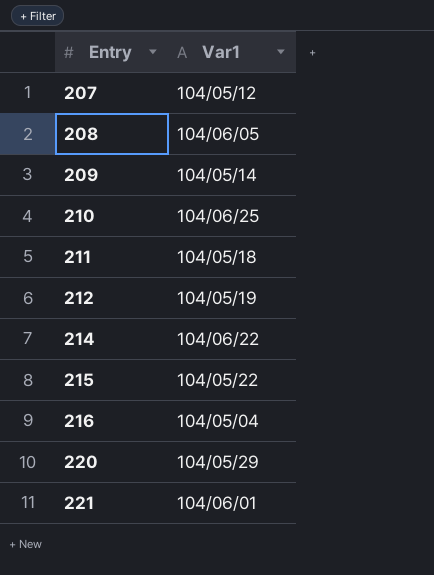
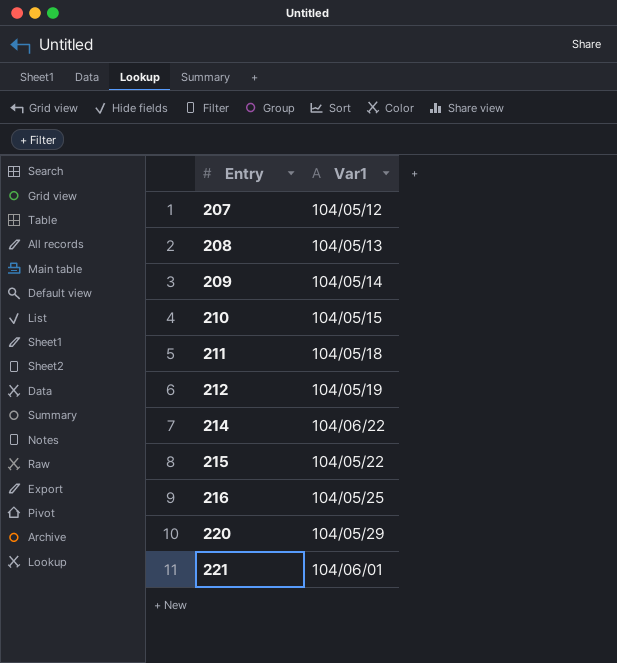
208 | Var1: 104/06/05 -> 104/05/13
210 | Var1: 104/06/25 -> 104/05/15
216 | Var1: 104/05/04 -> 104/05/25

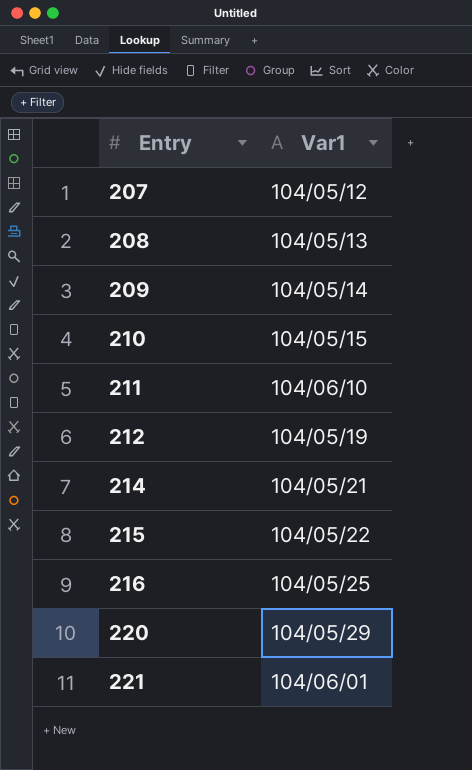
211 | Var1: 104/05/18 -> 104/06/10
214 | Var1: 104/06/22 -> 104/05/21

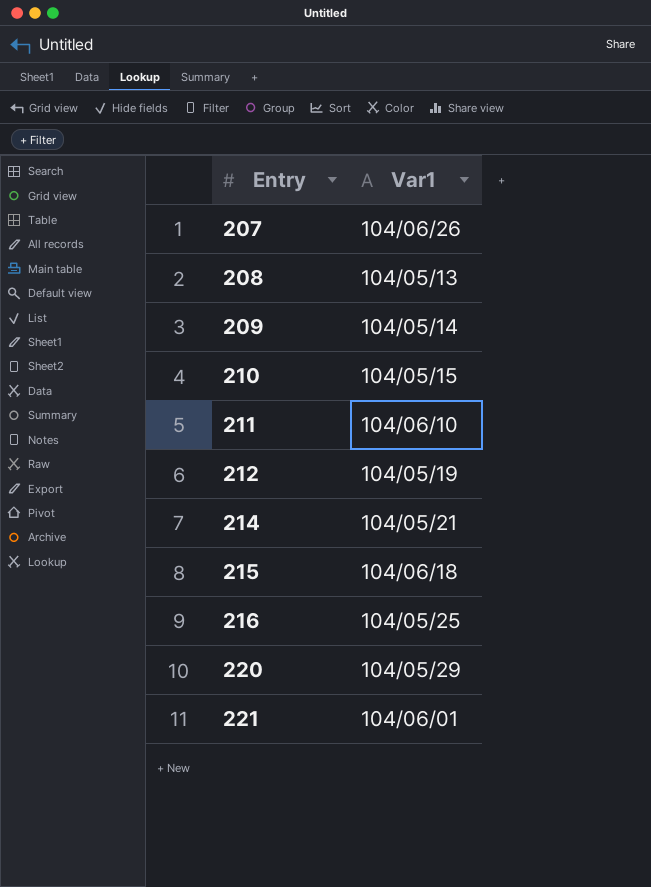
207 | Var1: 104/05/12 -> 104/06/26
215 | Var1: 104/05/22 -> 104/06/18

